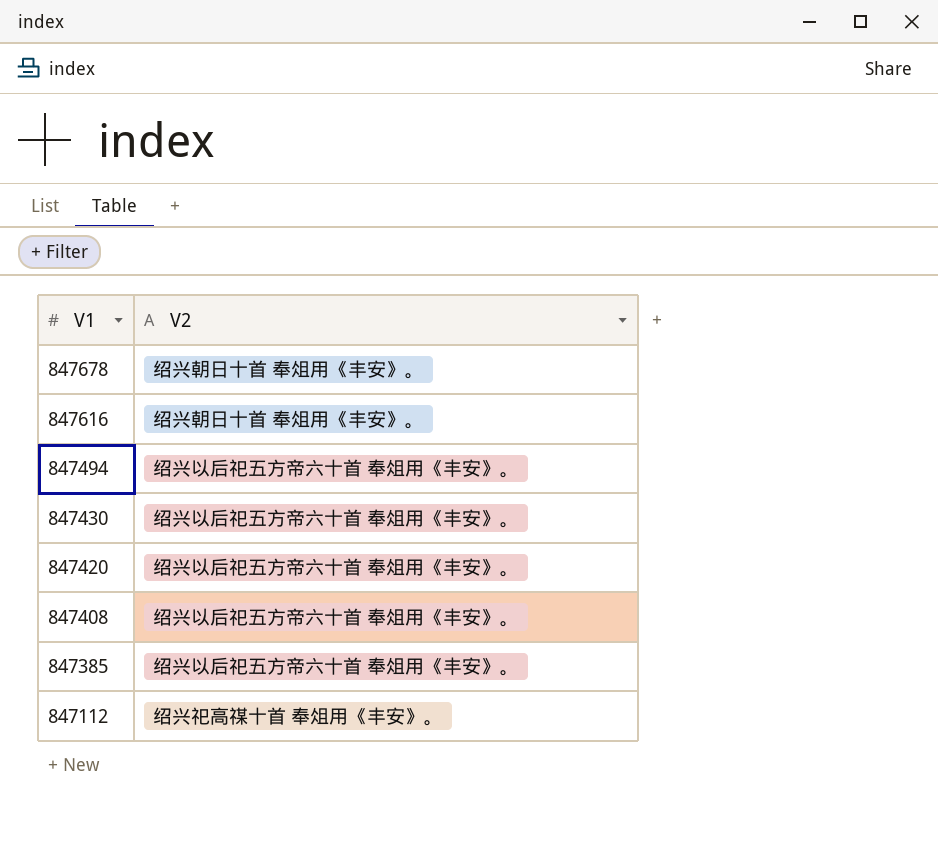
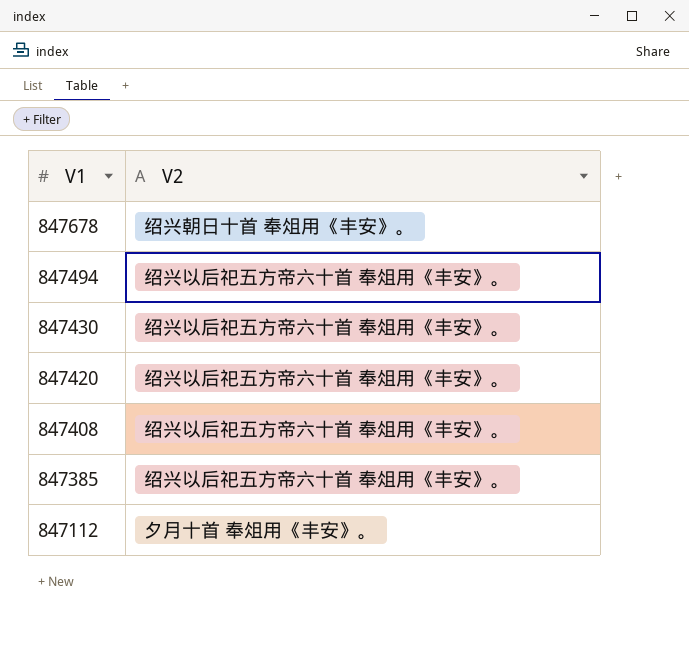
row 847616: 绍兴朝日十首 奉俎用《丰安》。 -> none
847112 | V2: 绍兴祀高禖十首 奉俎用《丰安》。 -> 夕月十首 奉俎用《丰安》。

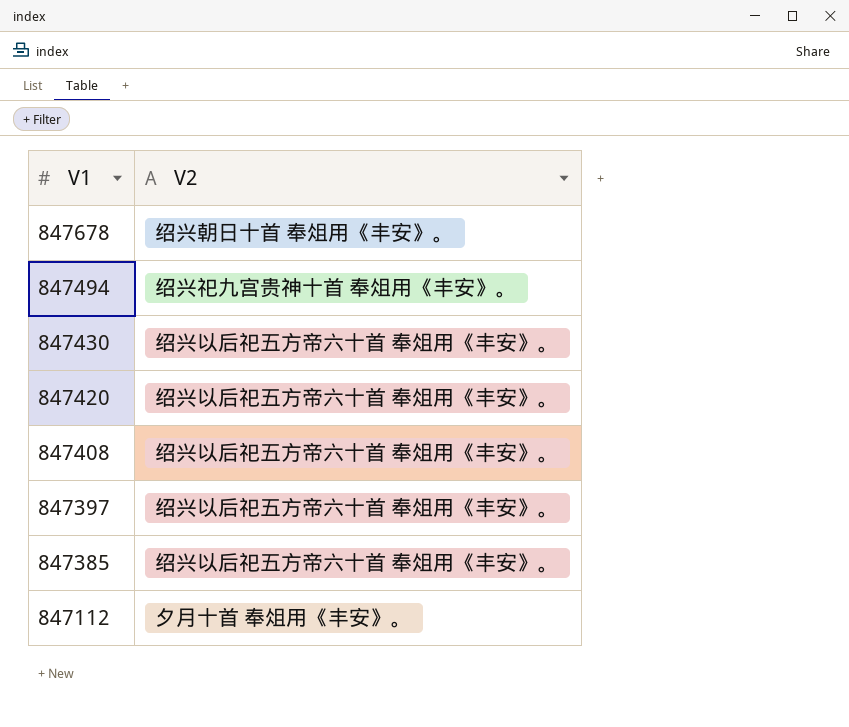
847494 | V2: 绍兴以后祀五方帝六十首 奉俎用《丰安》。 -> 绍兴祀九宫贵神十首 奉俎用《丰安》。
row 847397: none -> 绍兴以后祀五方帝六十首 奉俎用《丰安》。

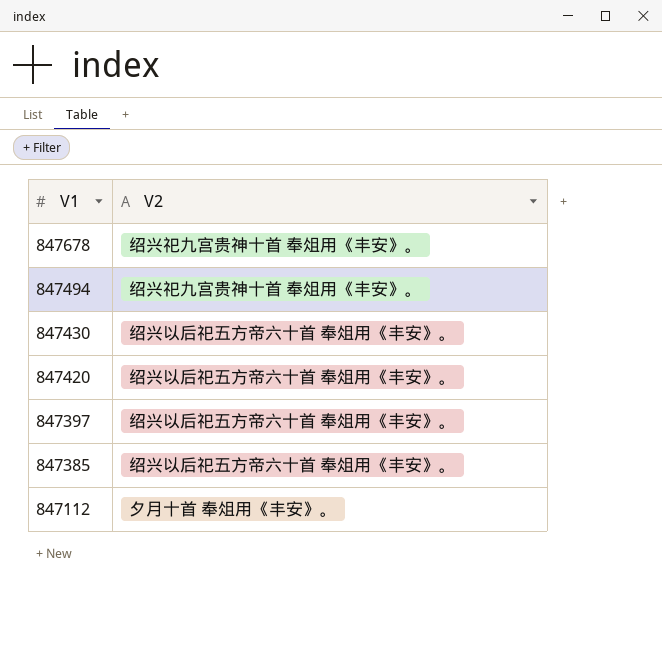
row 847408: 绍兴以后祀五方帝六十首 奉俎用《丰安》。 -> none
847678 | V2: 绍兴朝日十首 奉俎用《丰安》。 -> 绍兴祀九宫贵神十首 奉俎用《丰安》。

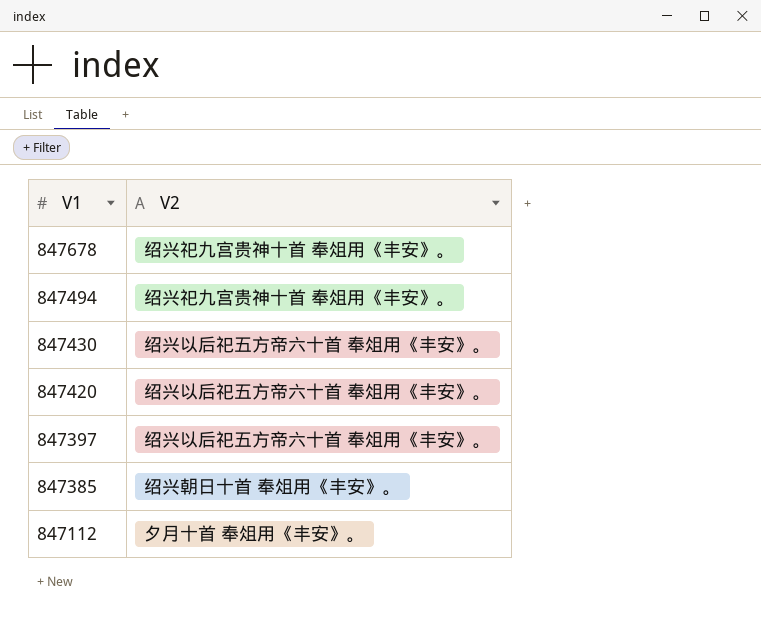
847385 | V2: 绍兴以后祀五方帝六十首 奉俎用《丰安》。 -> 绍兴朝日十首 奉俎用《丰安》。

